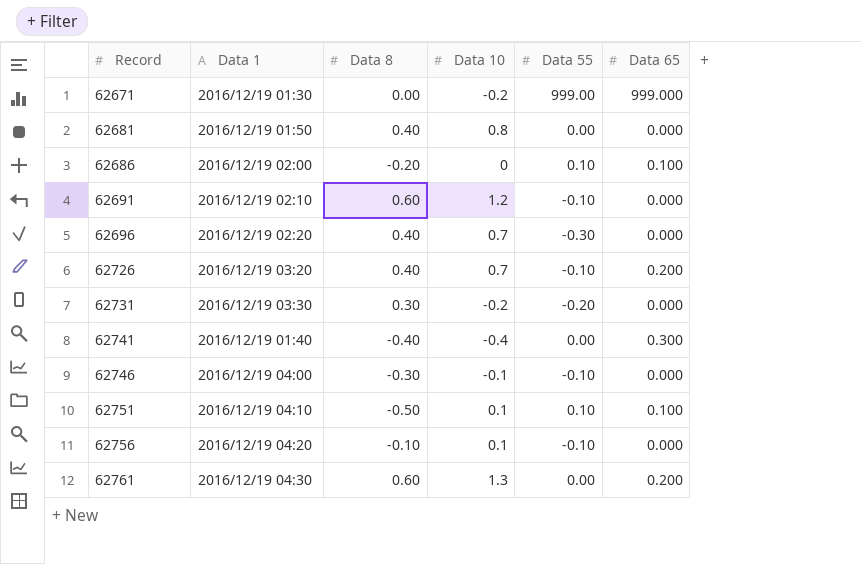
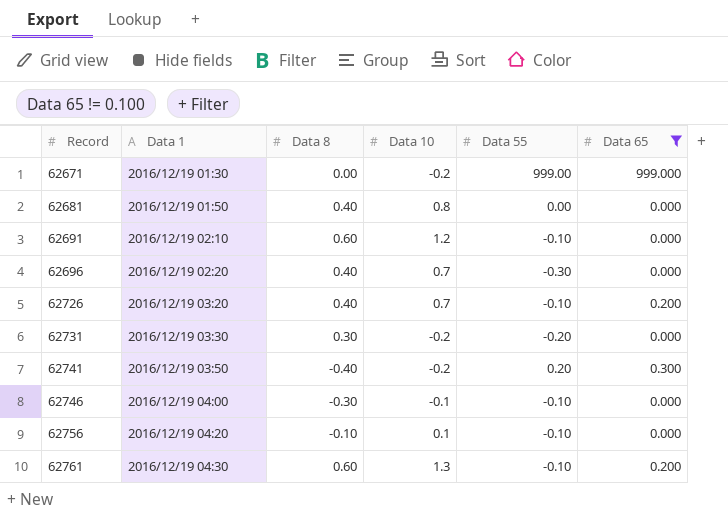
filter: none -> Data 65 != 0.100
62741 | Data 1: 2016/12/19 01:40 -> 2016/12/19 03:50
62741 | Data 10: -0.4 -> -0.2
62741 | Data 55: 0.00 -> 0.20
62761 | Data 55: 0.00 -> -0.10

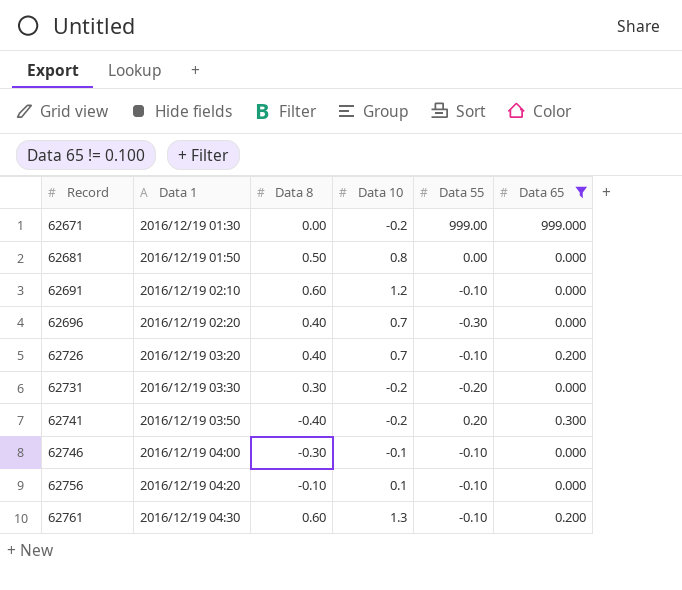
62681 | Data 8: 0.40 -> 0.50

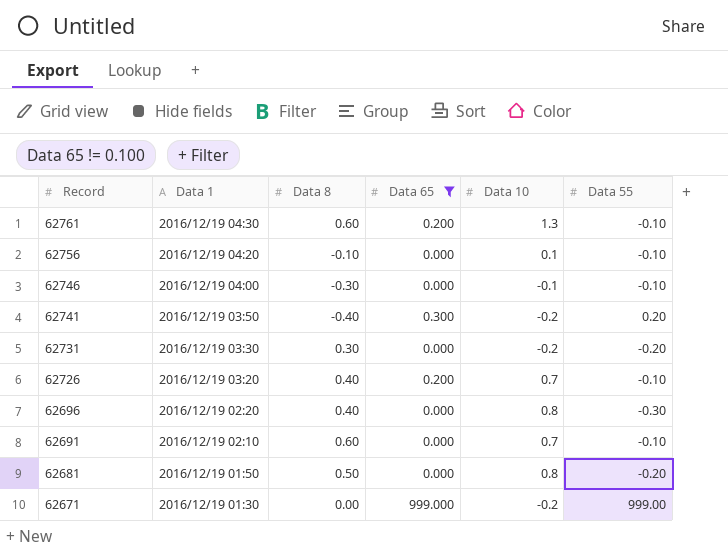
row order: Record ascending -> Record descending
column Data 65 | position: 6 -> 4
62696 | Data 10: 0.7 -> 0.8
62691 | Data 10: 1.2 -> 0.7
62681 | Data 55: 0.00 -> -0.20

